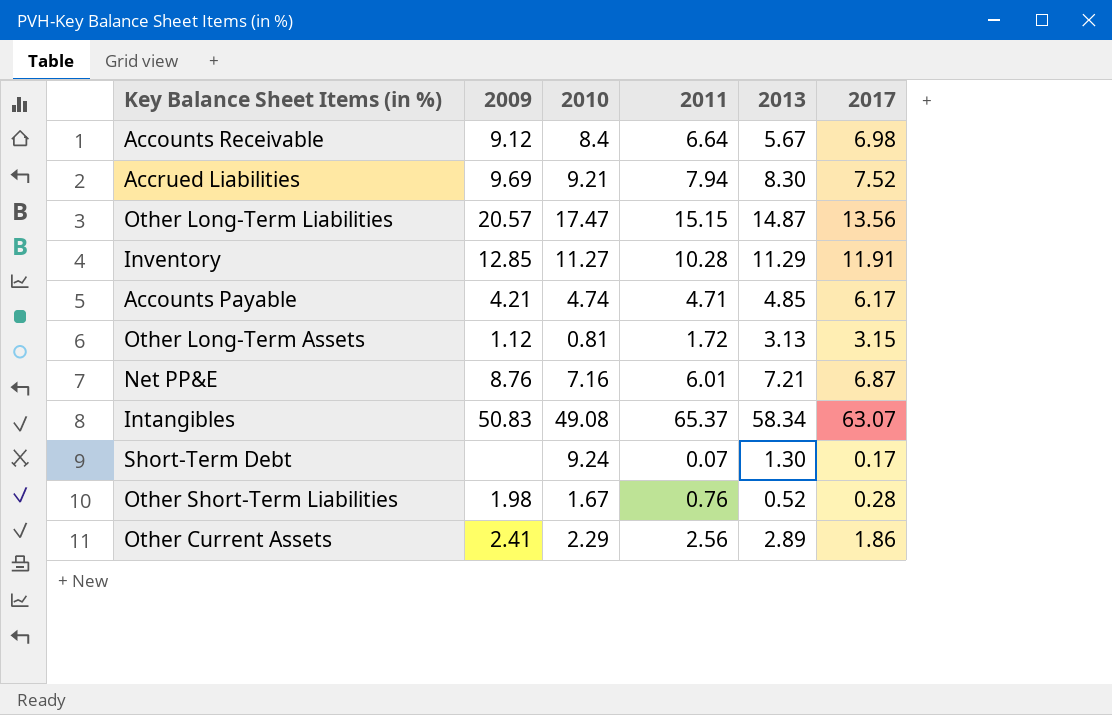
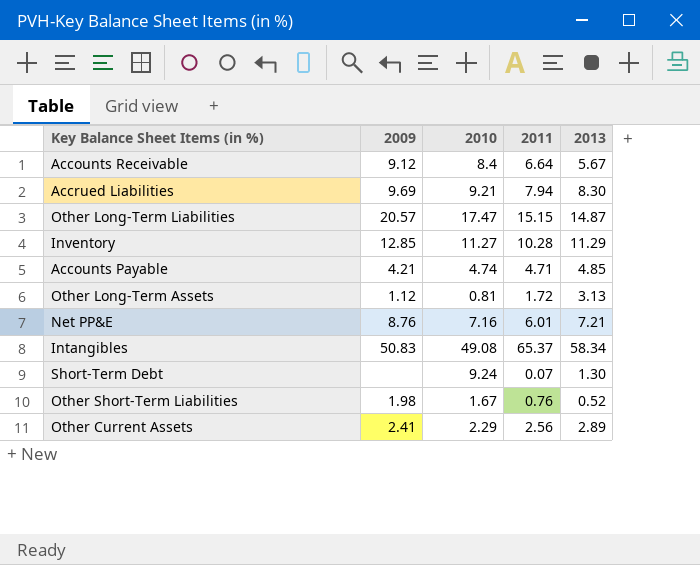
column 2017 | position: 6 -> none

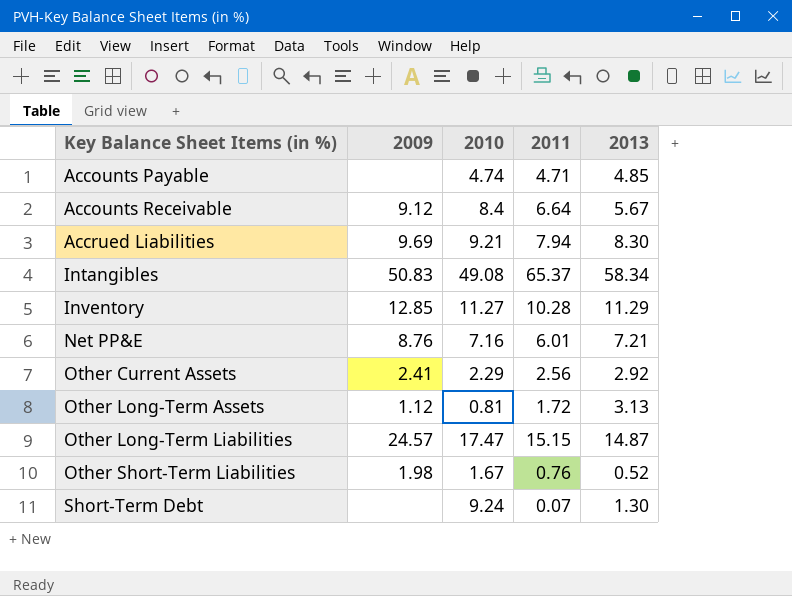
row order: none -> Key Balance Sheet Items (in %) ascending
Accounts Payable | 2009: 4.21 -> none
Other Current Assets | 2013: 2.89 -> 2.92
Other Long-Term Liabilities | 2009: 20.57 -> 24.57

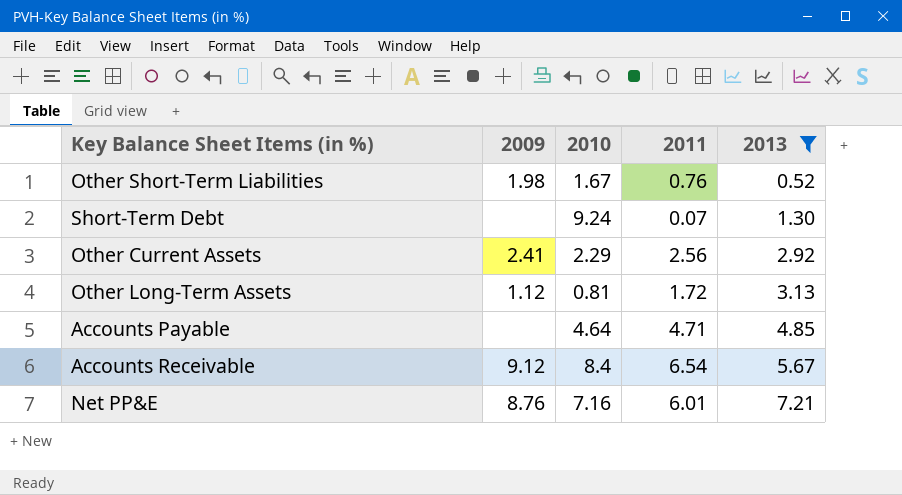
filter: none -> 2013 <= 7.21
row order: Key Balance Sheet Items (in %) ascending -> 2013 ascending
Accounts Payable | 2010: 4.74 -> 4.64
Accounts Receivable | 2011: 6.64 -> 6.54

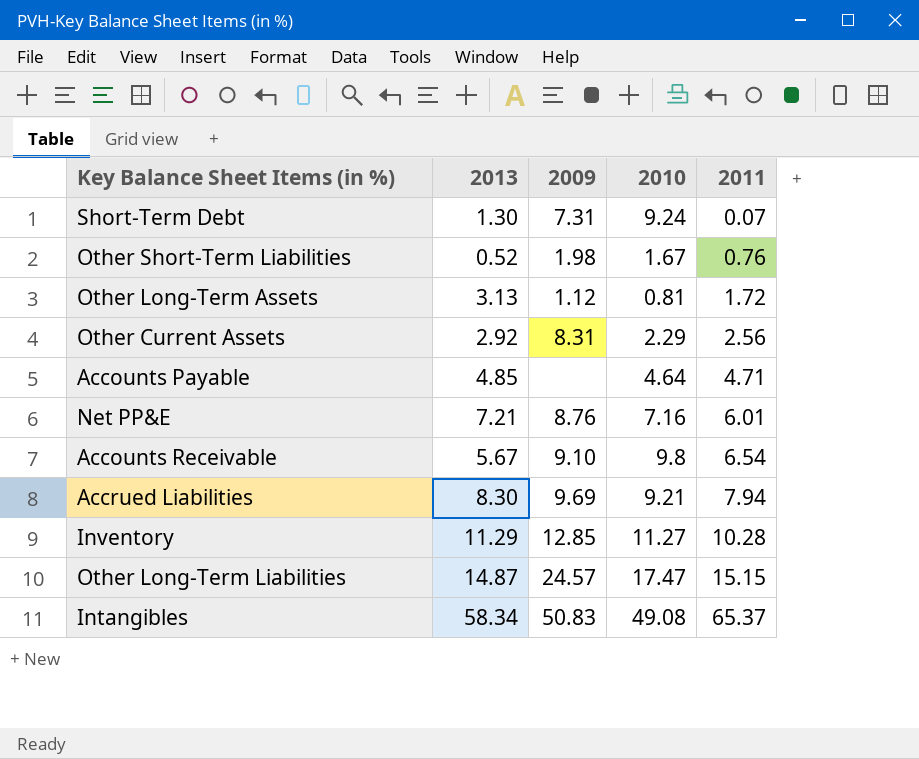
filter: 2013 <= 7.21 -> none
row order: 2013 ascending -> 2011 ascending
column 2013 | position: 5 -> 2
Short-Term Debt | 2009: none -> 7.31
Other Current Assets | 2009: 2.41 -> 8.31
Accounts Receivable | 2009: 9.12 -> 9.10
Accounts Receivable | 2010: 8.4 -> 9.8

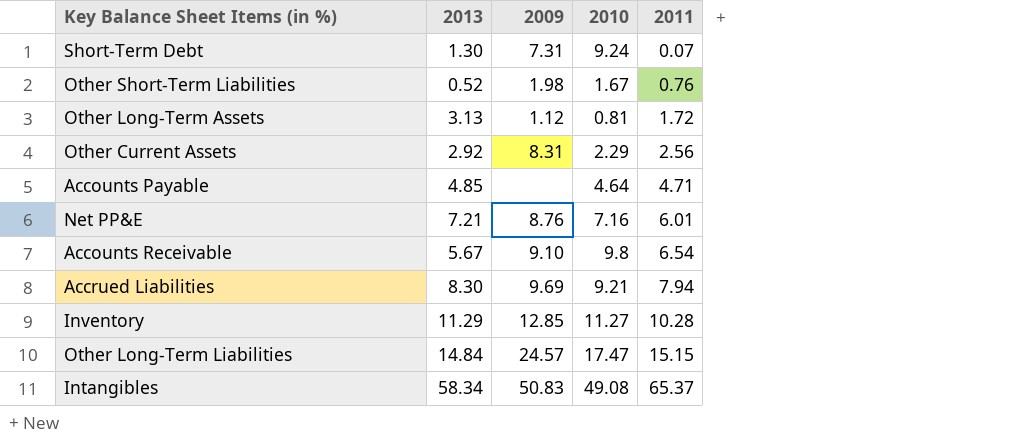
Other Long-Term Liabilities | 2013: 14.87 -> 14.84

